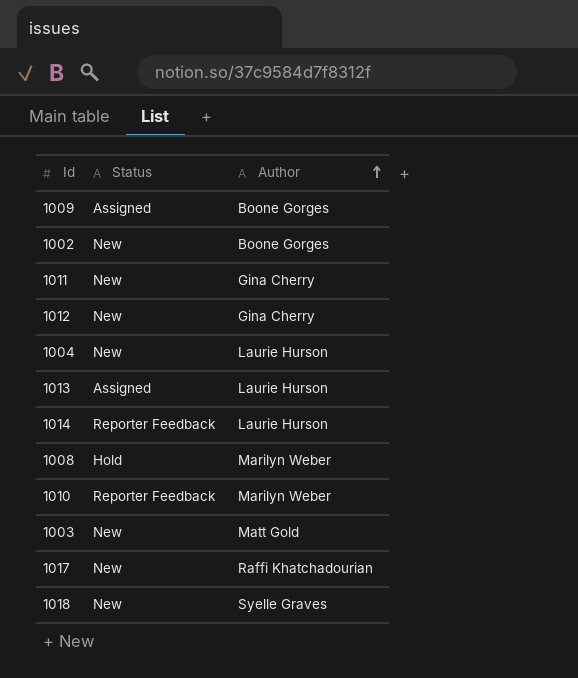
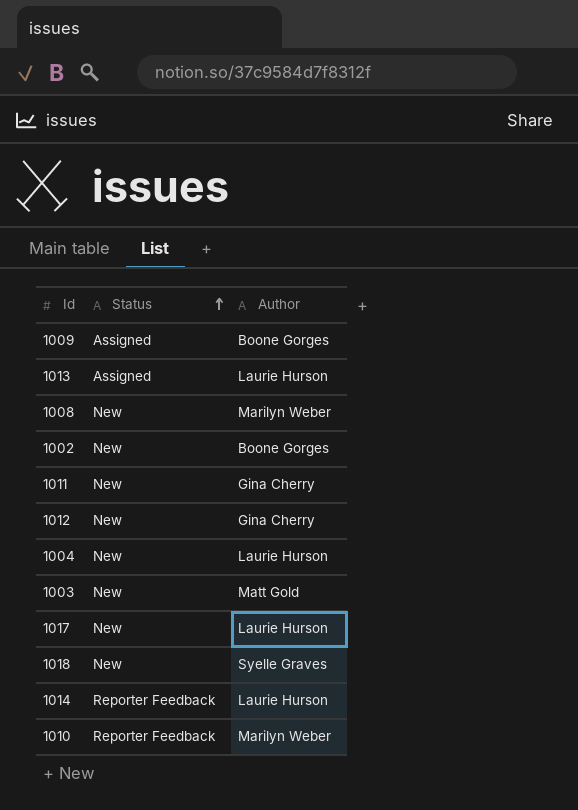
row order: Author ascending -> Status ascending
1008 | Status: Hold -> New
1017 | Author: Raffi Khatchadourian -> Laurie Hurson

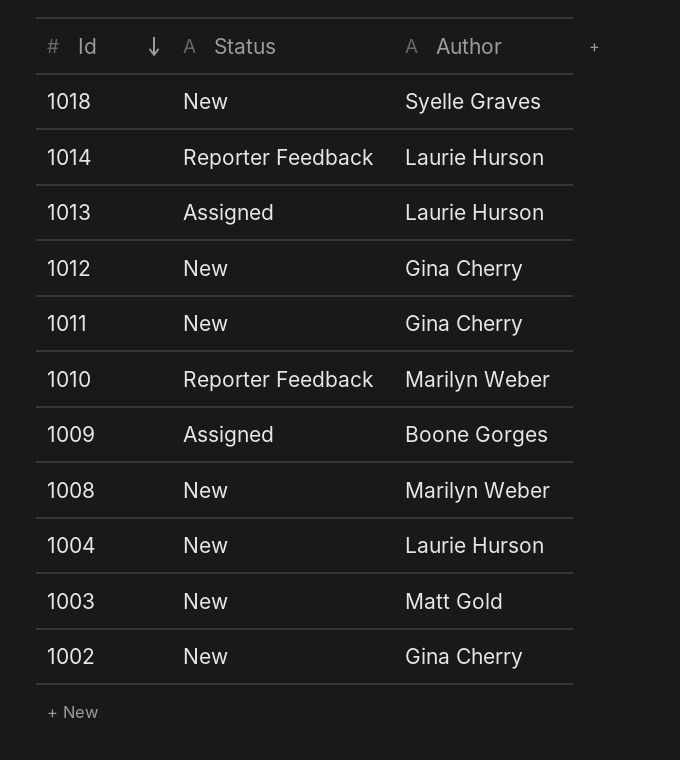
row order: Status ascending -> Id descending
row 1017: New | Laurie Hurson -> none
1002 | Author: Boone Gorges -> Gina Cherry

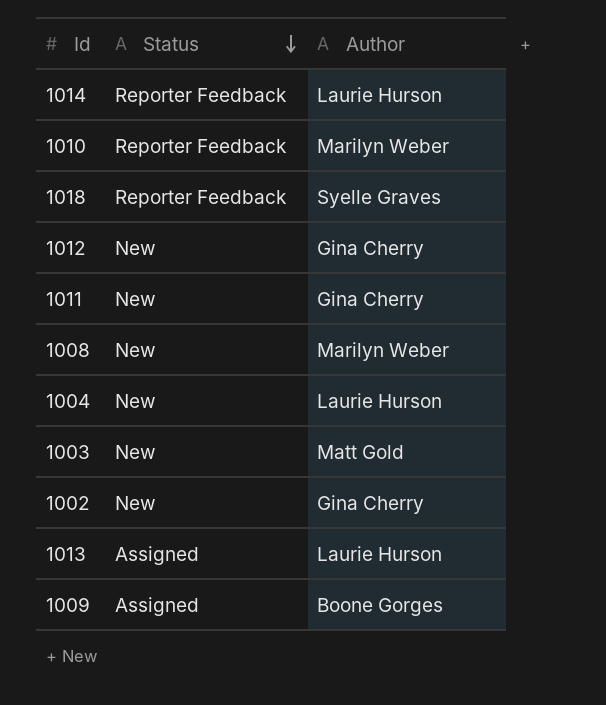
row order: Id descending -> Status descending
1018 | Status: New -> Reporter Feedback

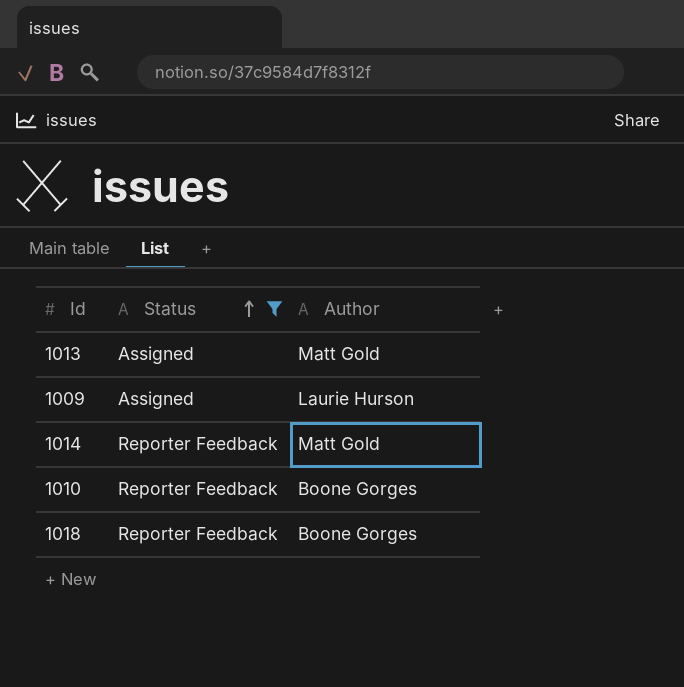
filter: none -> Status != New
row order: Status descending -> Status ascending
1013 | Author: Laurie Hurson -> Matt Gold
1009 | Author: Boone Gorges -> Laurie Hurson
1014 | Author: Laurie Hurson -> Matt Gold
1010 | Author: Marilyn Weber -> Boone Gorges
1018 | Author: Syelle Graves -> Boone Gorges

